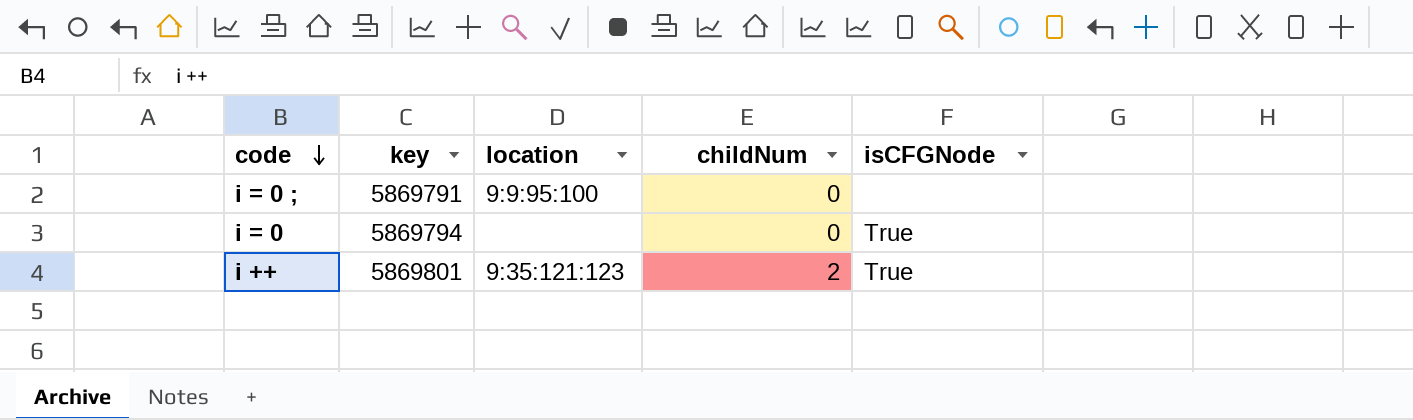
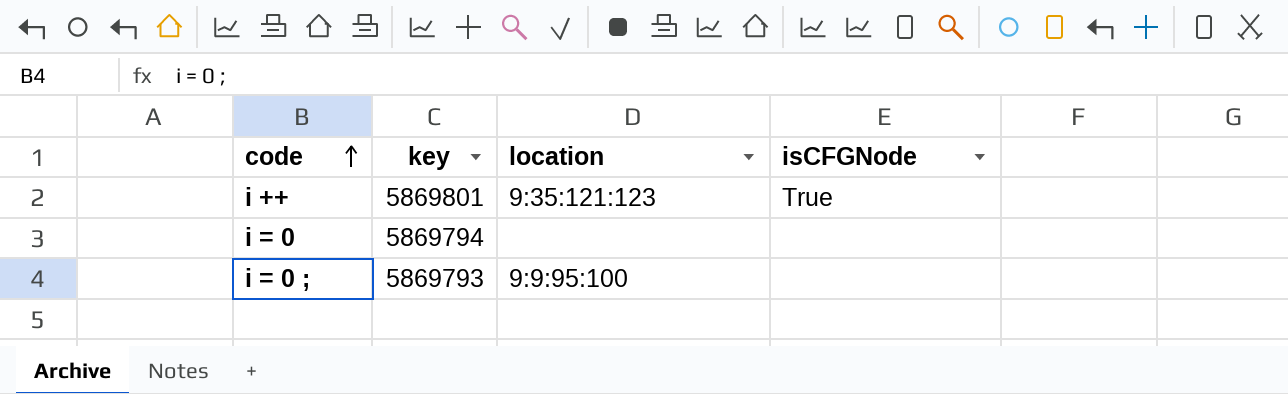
row order: code descending -> code ascending
column childNum | position: 4 -> none
i = 0 | isCFGNode: True -> none
i = 0 ; | key: 5869791 -> 5869793

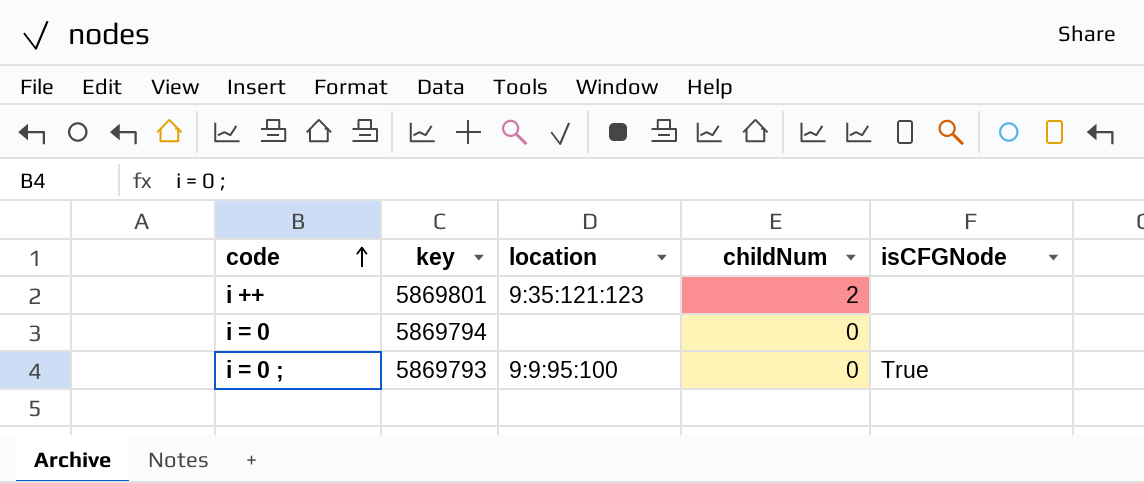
column childNum | position: none -> 4
i ++ | isCFGNode: True -> none
i = 0 ; | isCFGNode: none -> True

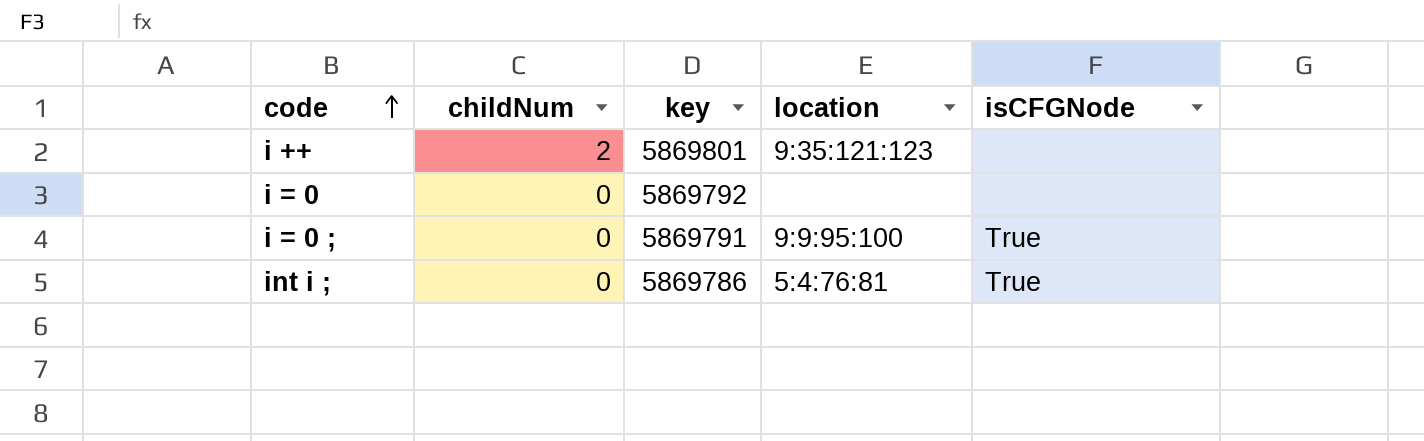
column childNum | position: 4 -> 2
i = 0 | key: 5869794 -> 5869792
i = 0 ; | key: 5869793 -> 5869791
row int i ;: none -> 0 | 5869786 | 5:4:76:81 | True

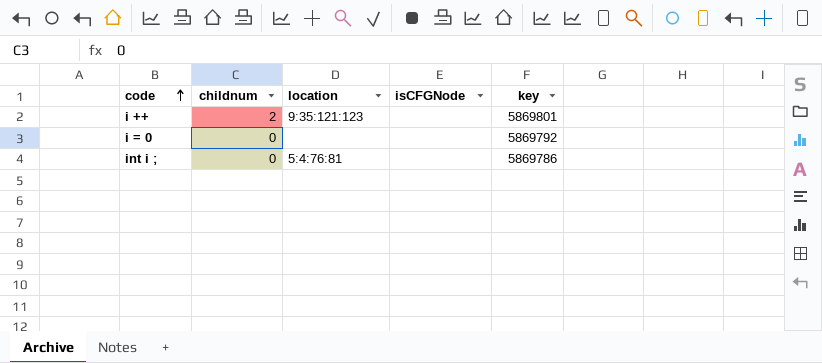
column name: childNum -> childnum
column key | position: 3 -> 5
row i = 0 ;: 0 | 5869791 | 9:9:95:100 | True -> none
int i ; | isCFGNode: True -> none

